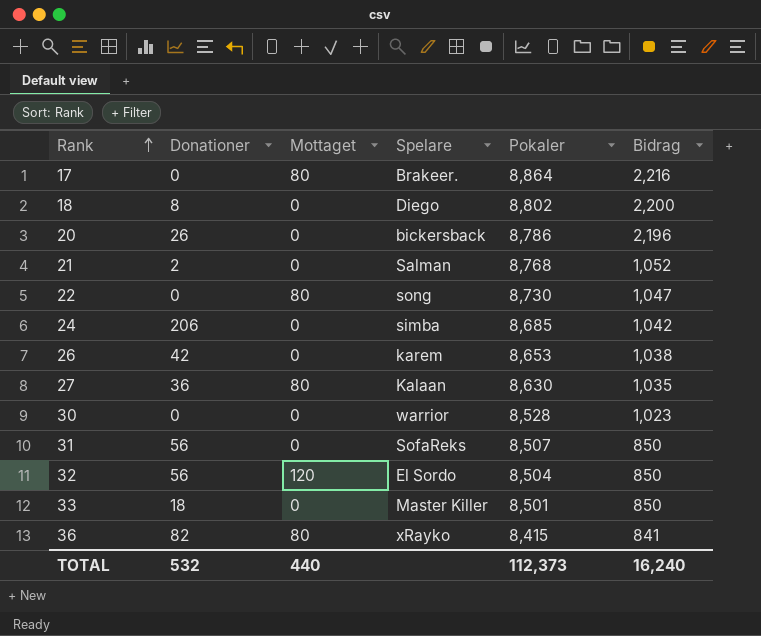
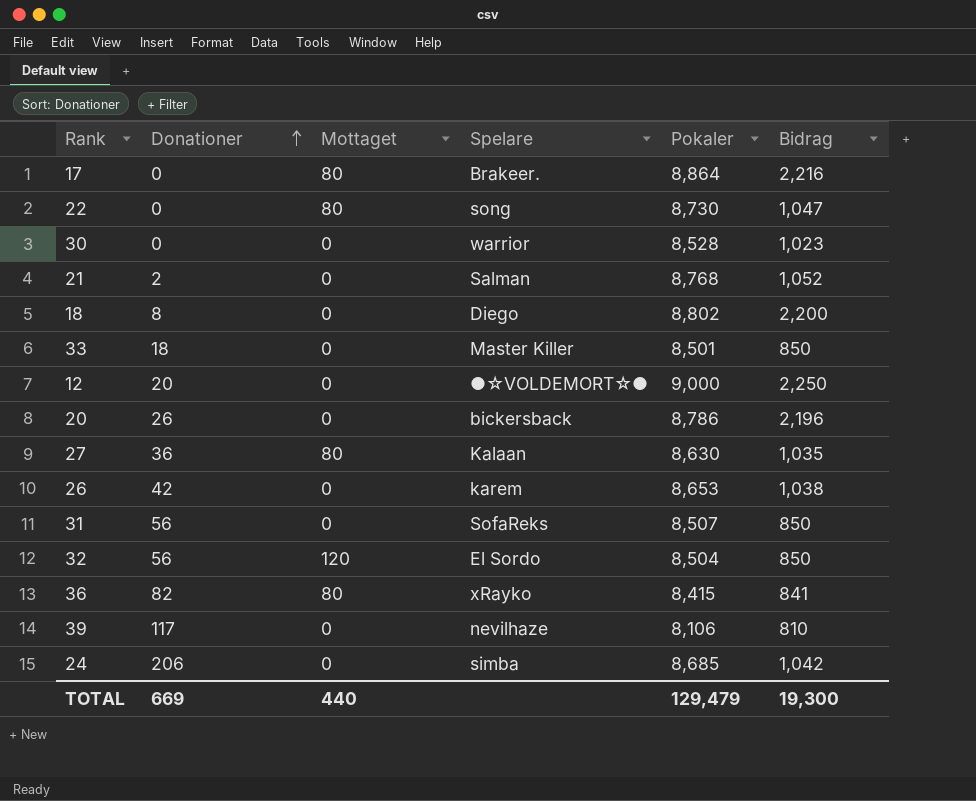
row order: Rank ascending -> Donationer ascending
row 12: none -> 20 | 0 | ●☆VOLDEMORT☆● | 9,000 | 2,250
row 39: none -> 117 | 0 | nevilhaze | 8,106 | 810
TOTAL | Donationer: 532 -> 669
TOTAL | Pokaler: 112,373 -> 129,479
TOTAL | Bidrag: 16,240 -> 19,300

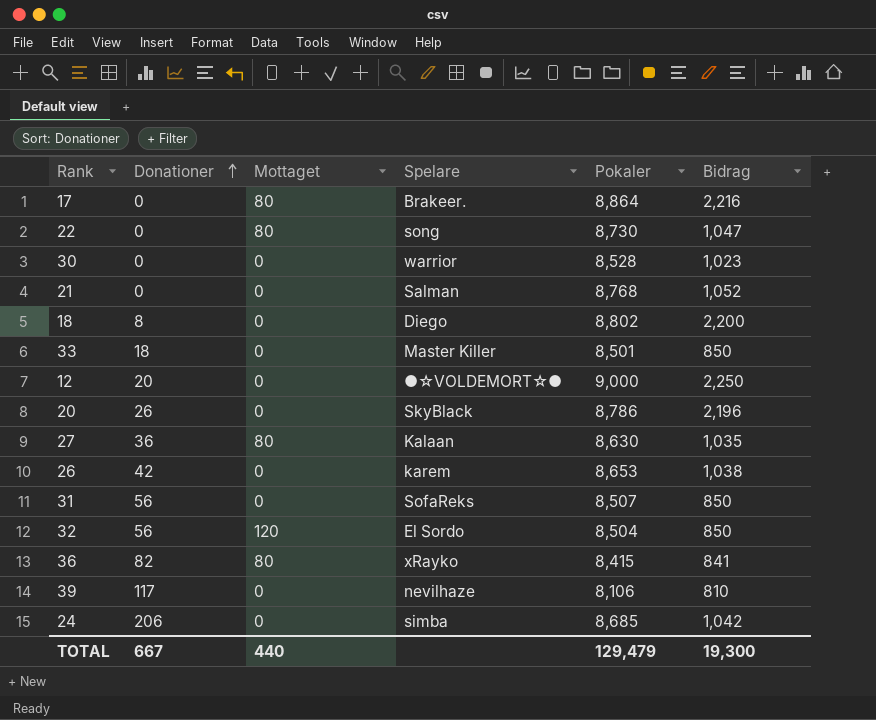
21 | Donationer: 2 -> 0
20 | Spelare: bickersback -> SkyBlack
TOTAL | Donationer: 669 -> 667

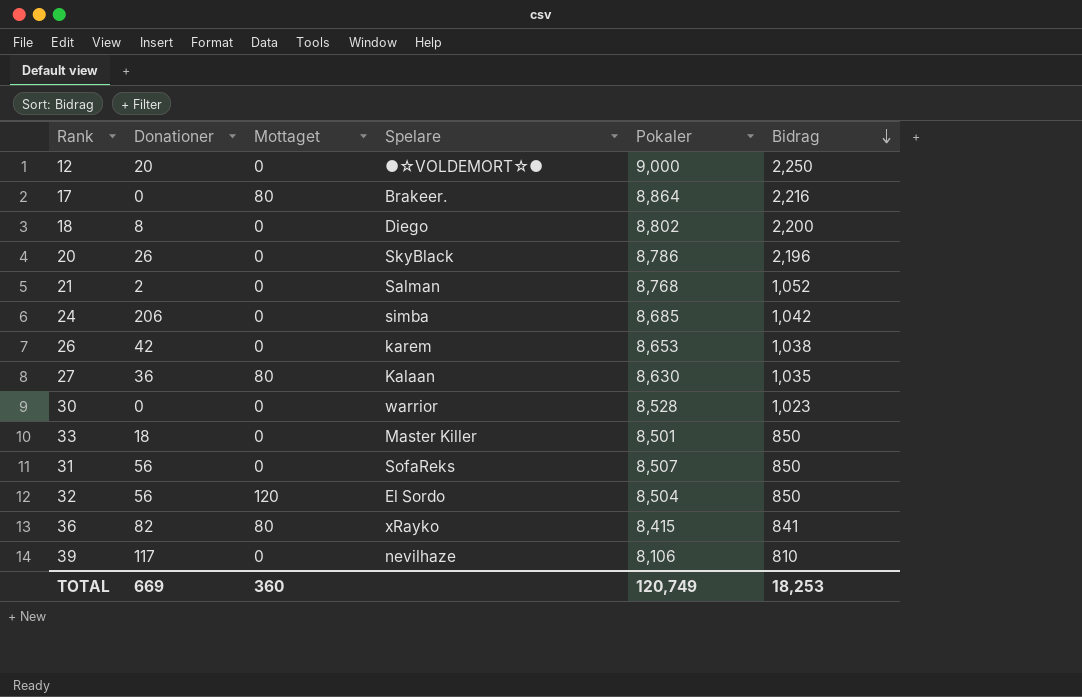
row order: Donationer ascending -> Bidrag descending
row 22: 0 | 80 | song | 8,730 | 1,047 -> none
21 | Donationer: 0 -> 2
TOTAL | Donationer: 667 -> 669
TOTAL | Mottaget: 440 -> 360
TOTAL | Pokaler: 129,479 -> 120,749
TOTAL | Bidrag: 19,300 -> 18,253

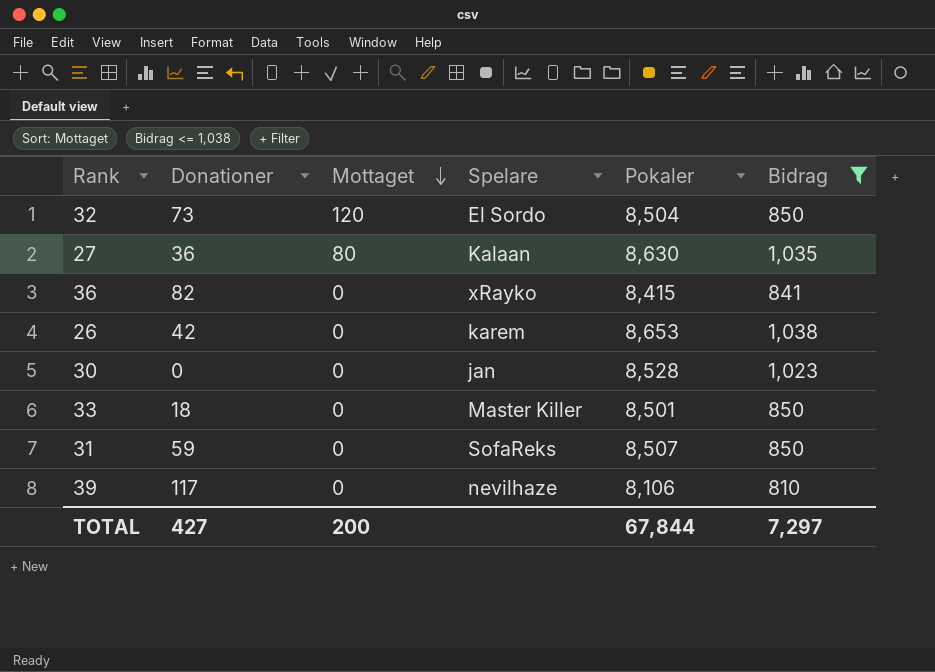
filter: none -> Bidrag <= 1,038
row order: Bidrag descending -> Mottaget descending
32 | Donationer: 56 -> 73
36 | Mottaget: 80 -> 0
30 | Spelare: warrior -> jan
31 | Donationer: 56 -> 59
TOTAL | Donationer: 669 -> 427
TOTAL | Mottaget: 360 -> 200
TOTAL | Pokaler: 120,749 -> 67,844
TOTAL | Bidrag: 18,253 -> 7,297

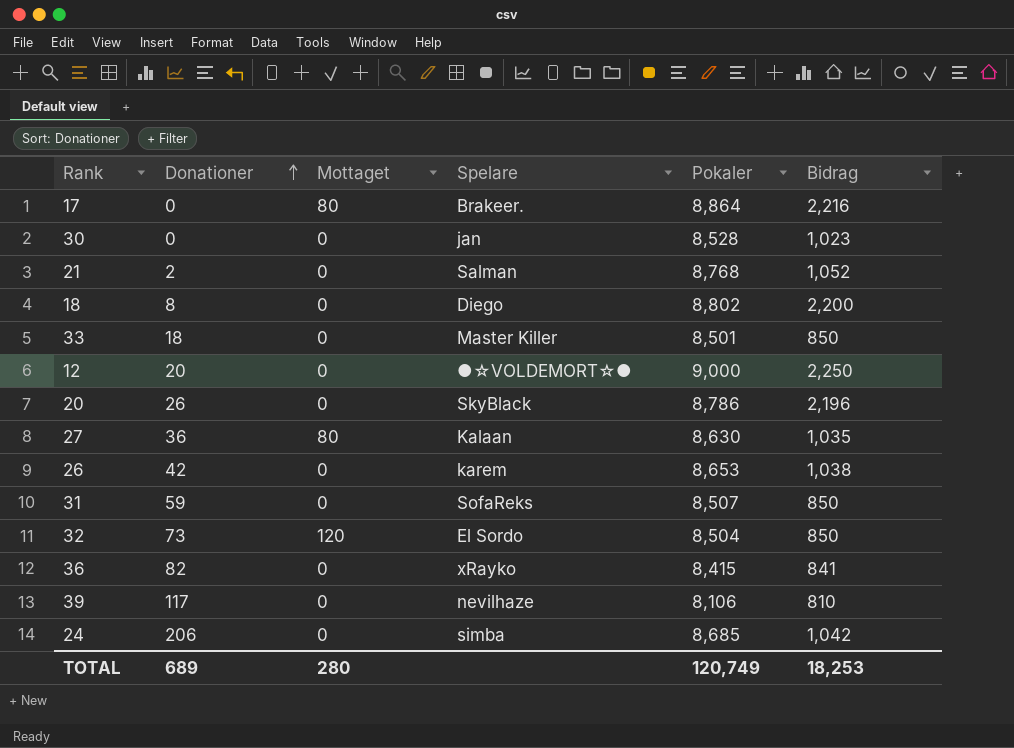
filter: Bidrag <= 1,038 -> none
row order: Mottaget descending -> Donationer ascending
TOTAL | Donationer: 427 -> 689
TOTAL | Mottaget: 200 -> 280
TOTAL | Pokaler: 67,844 -> 120,749
TOTAL | Bidrag: 7,297 -> 18,253

